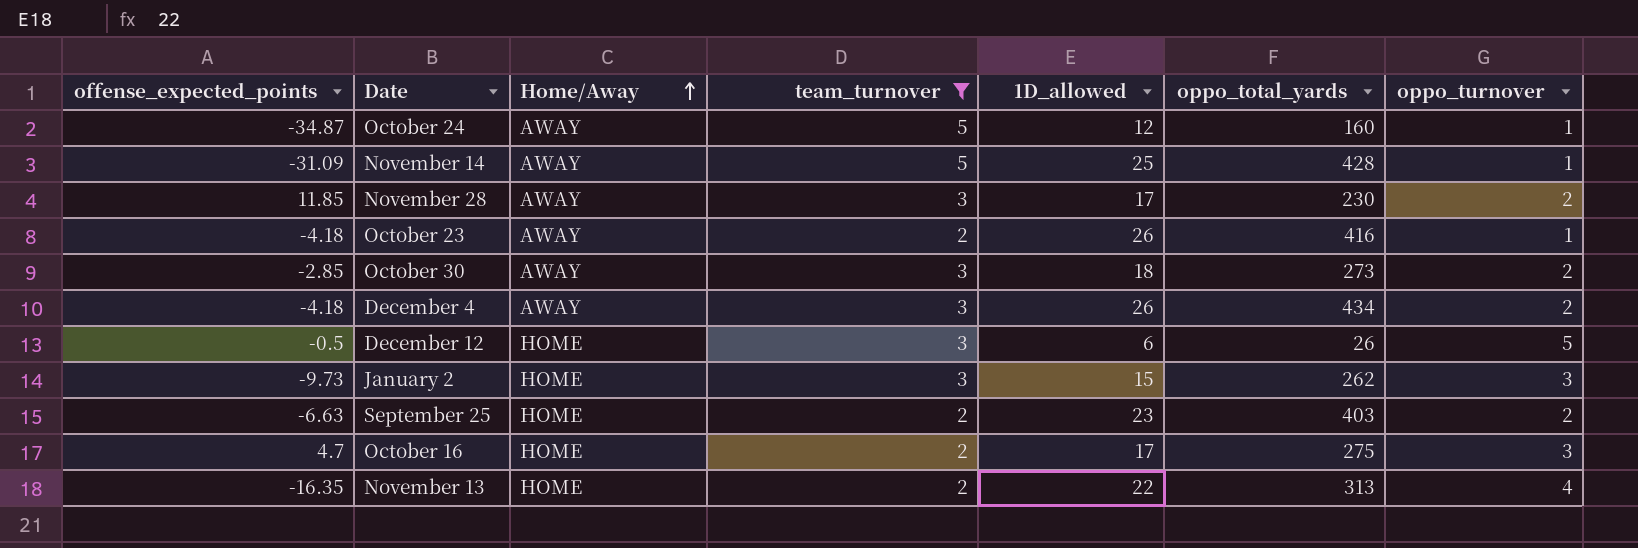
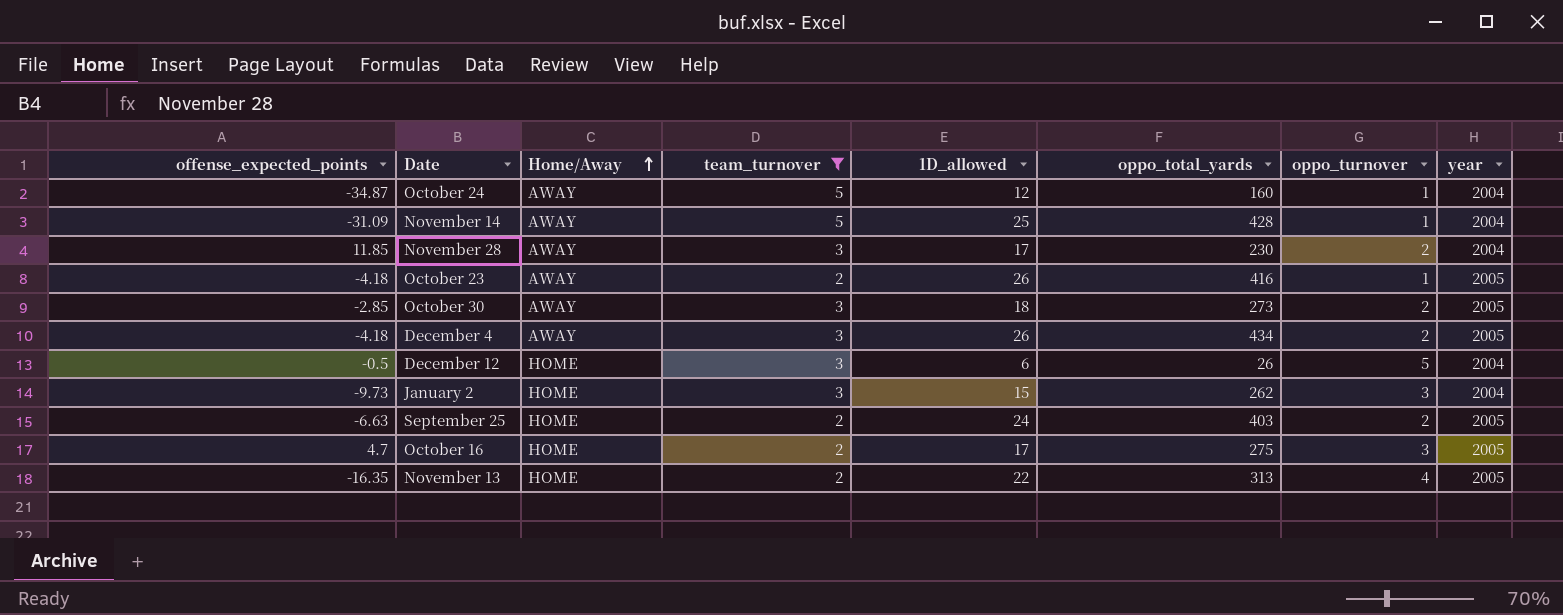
column year | position: none -> 8
September 25 | 1D_allowed: 23 -> 24

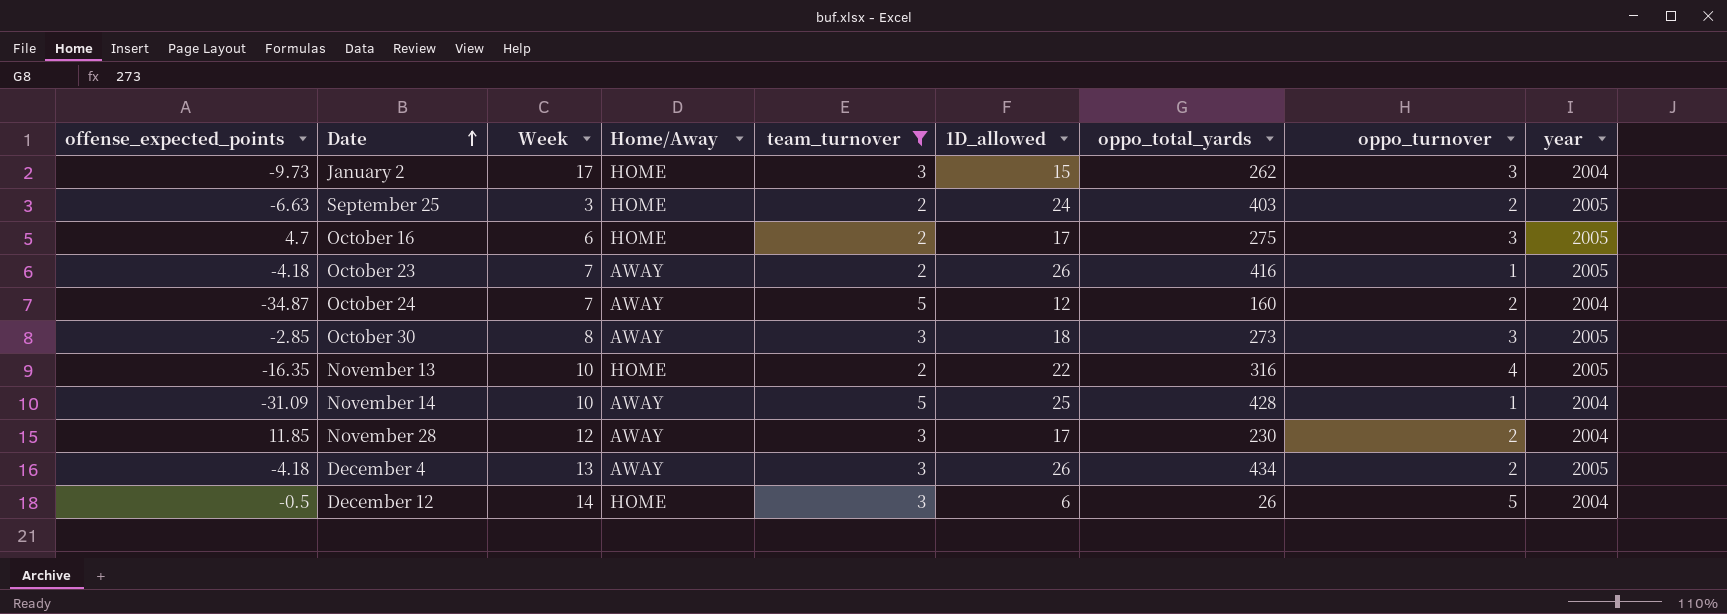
row order: Home/Away ascending -> Date ascending
column Week | position: none -> 3
October 24 | oppo_turnover: 1 -> 2
October 30 | oppo_turnover: 2 -> 3
November 13 | oppo_total_yards: 313 -> 316

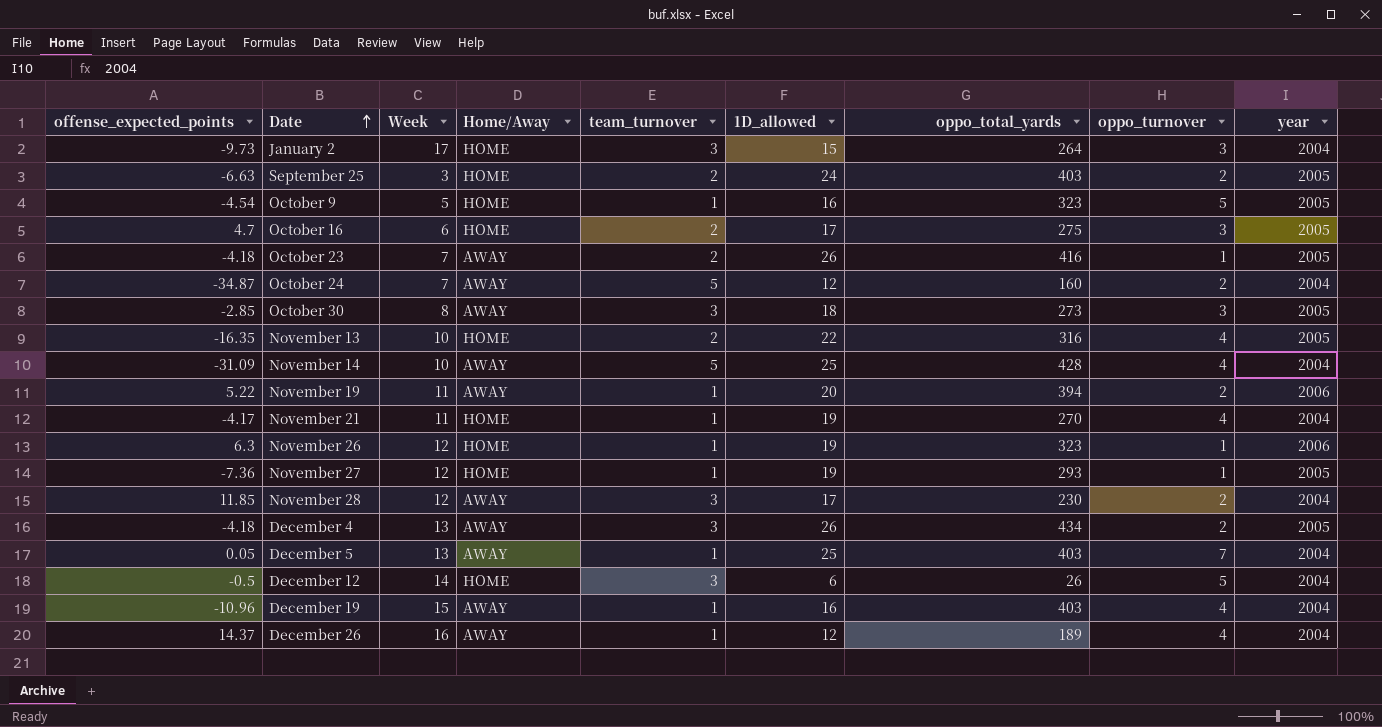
filter: team_turnover != 1 -> none
January 2 | oppo_total_yards: 262 -> 264
November 14 | oppo_turnover: 1 -> 4

